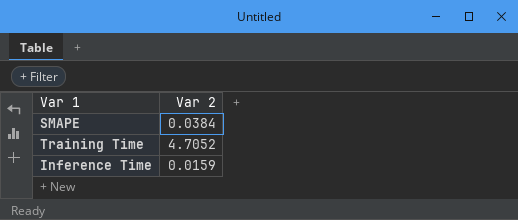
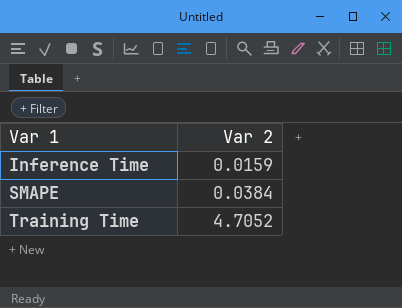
row order: none -> Var 1 ascending

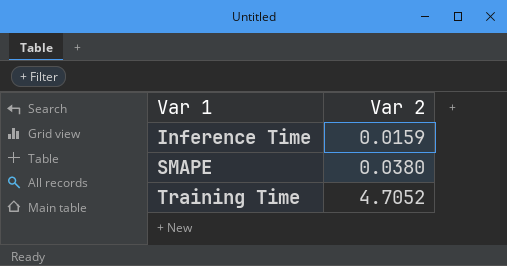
SMAPE | Var 2: 0.0384 -> 0.0380

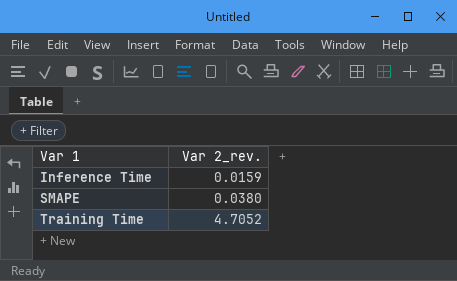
column name: Var 2 -> Var 2_rev.

